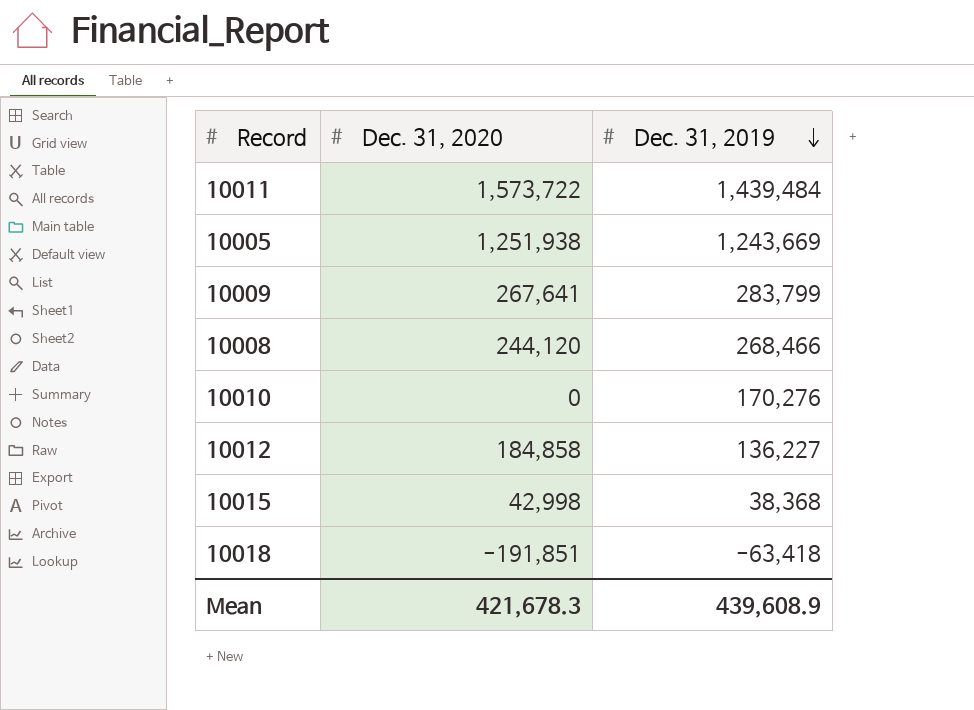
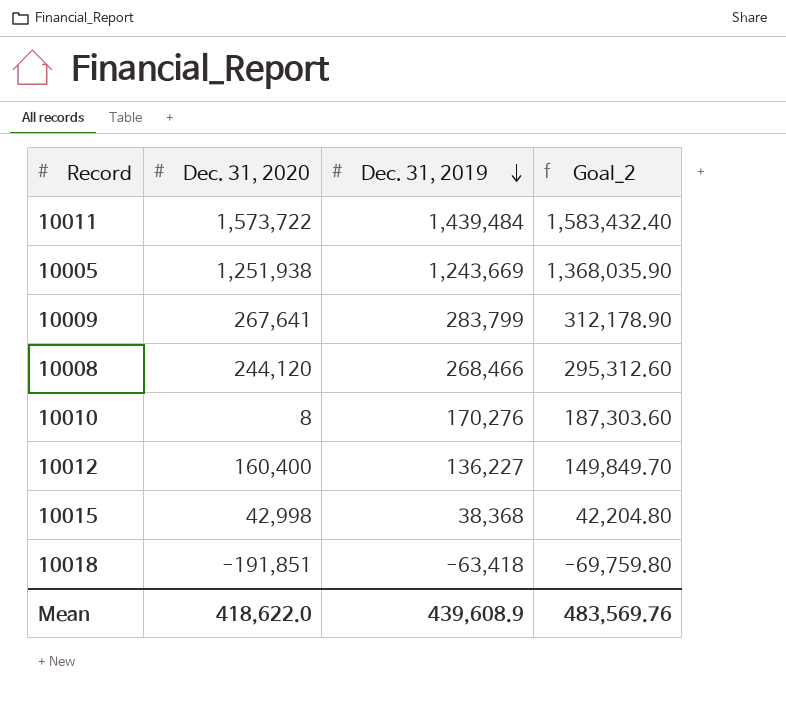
column Goal_2 | formula: none -> [Dec. 31, 2019] * 1.1
10010 | Dec. 31, 2020: 0 -> 8
10012 | Dec. 31, 2020: 184,858 -> 160,400
Mean | Dec. 31, 2020: 421,678.3 -> 418,622.0

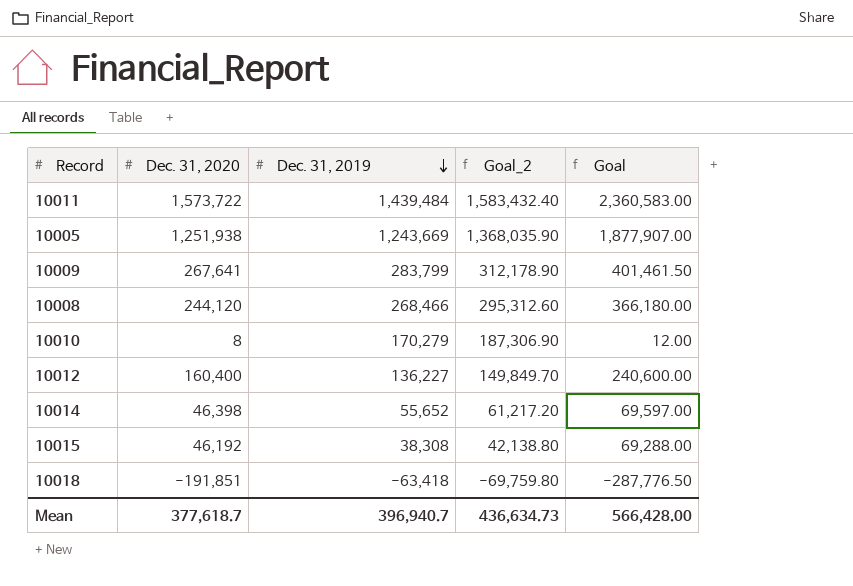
column Goal | formula: none -> [Dec. 31, 2020] * 1.5
10010 | Dec. 31, 2019: 170,276 -> 170,279
10010 | Goal_2: 187,303.60 -> 187,306.90
row 10014: none -> 46,398 | 55,652 | 61,217.20 | 69,597.00
10015 | Dec. 31, 2020: 42,998 -> 46,192
10015 | Dec. 31, 2019: 38,368 -> 38,308
10015 | Goal_2: 42,204.80 -> 42,138.80
Mean | Dec. 31, 2020: 418,622.0 -> 377,618.7
Mean | Dec. 31, 2019: 439,608.9 -> 396,940.7
Mean | Goal_2: 483,569.76 -> 436,634.73

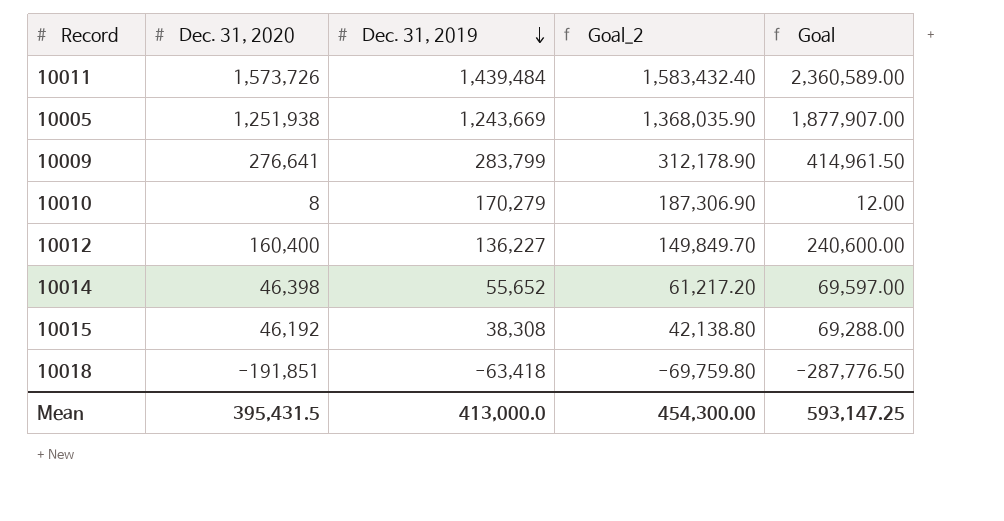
row 10008: 244,120 | 268,466 | 295,312.60 | 366,180.00 -> none
10011 | Dec. 31, 2020: 1,573,722 -> 1,573,726
10011 | Goal: 2,360,583.00 -> 2,360,589.00
10009 | Dec. 31, 2020: 267,641 -> 276,641
10009 | Goal: 401,461.50 -> 414,961.50
Mean | Dec. 31, 2020: 377,618.7 -> 395,431.5
Mean | Dec. 31, 2019: 396,940.7 -> 413,000.0
Mean | Goal_2: 436,634.73 -> 454,300.00
Mean | Goal: 566,428.00 -> 593,147.25

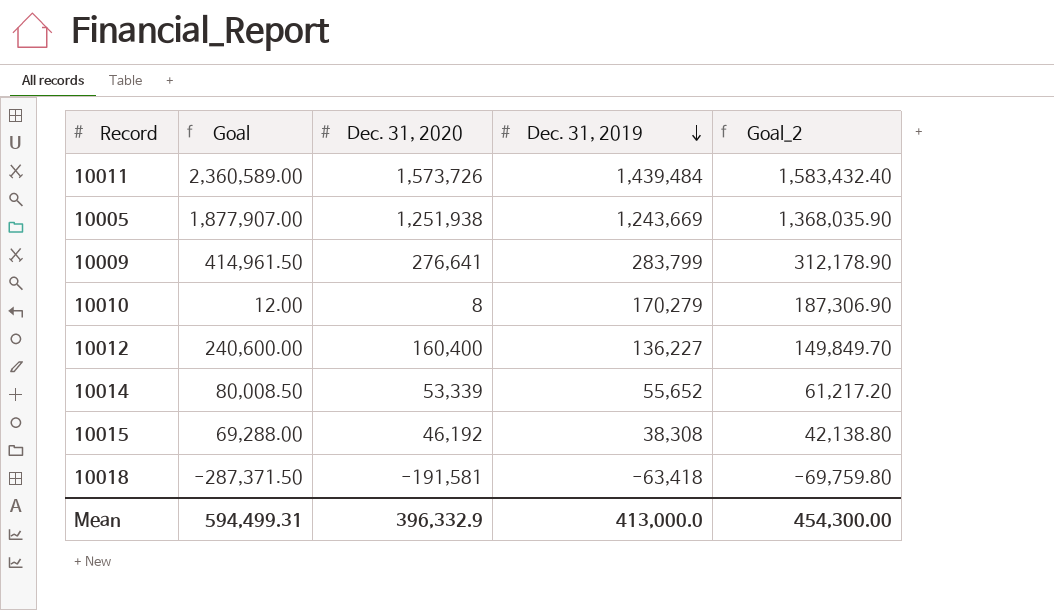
column Goal | position: 5 -> 2
10014 | Goal: 69,597.00 -> 80,008.50
10014 | Dec. 31, 2020: 46,398 -> 53,339
10018 | Goal: -287,776.50 -> -287,371.50
10018 | Dec. 31, 2020: -191,851 -> -191,581
Mean | Goal: 593,147.25 -> 594,499.31
Mean | Dec. 31, 2020: 395,431.5 -> 396,332.9

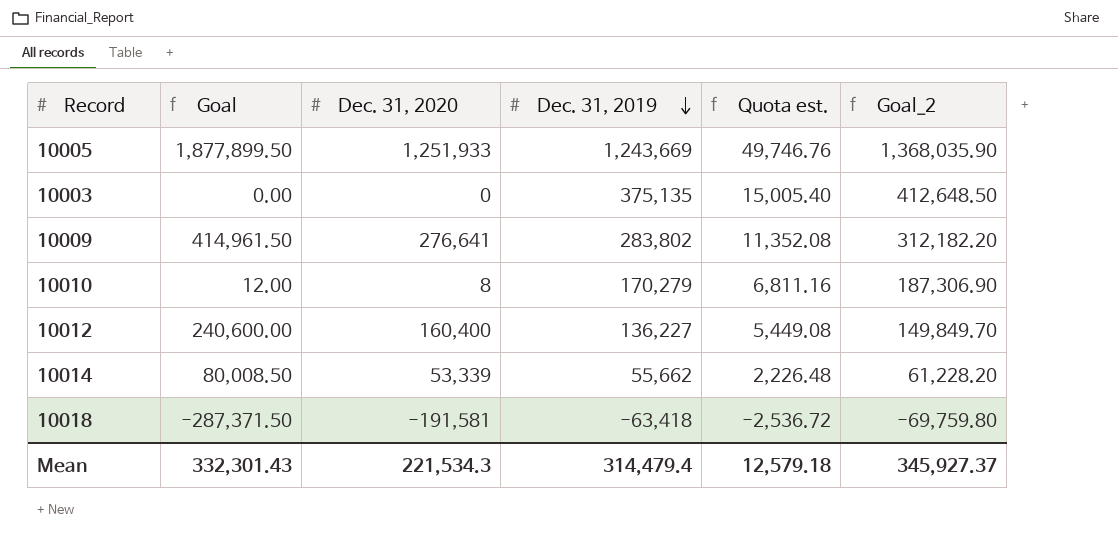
column Quota est. | formula: none -> [Dec. 31, 2019] * 0.04
row 10011: 2,360,589.00 | 1,573,726 | 1,439,484 | 1,583,432.40 -> none
row 10015: 69,288.00 | 46,192 | 38,308 | 42,138.80 -> none
10005 | Goal: 1,877,907.00 -> 1,877,899.50
10005 | Dec. 31, 2020: 1,251,938 -> 1,251,933
row 10003: none -> 0.00 | 0 | 375,135 | 15,005.40 | 412,648.50
10009 | Dec. 31, 2019: 283,799 -> 283,802
10009 | Goal_2: 312,178.90 -> 312,182.20
10014 | Dec. 31, 2019: 55,652 -> 55,662
10014 | Goal_2: 61,217.20 -> 61,228.20
Mean | Goal: 594,499.31 -> 332,301.43
Mean | Dec. 31, 2020: 396,332.9 -> 221,534.3
Mean | Dec. 31, 2019: 413,000.0 -> 314,479.4
Mean | Goal_2: 454,300.00 -> 345,927.37

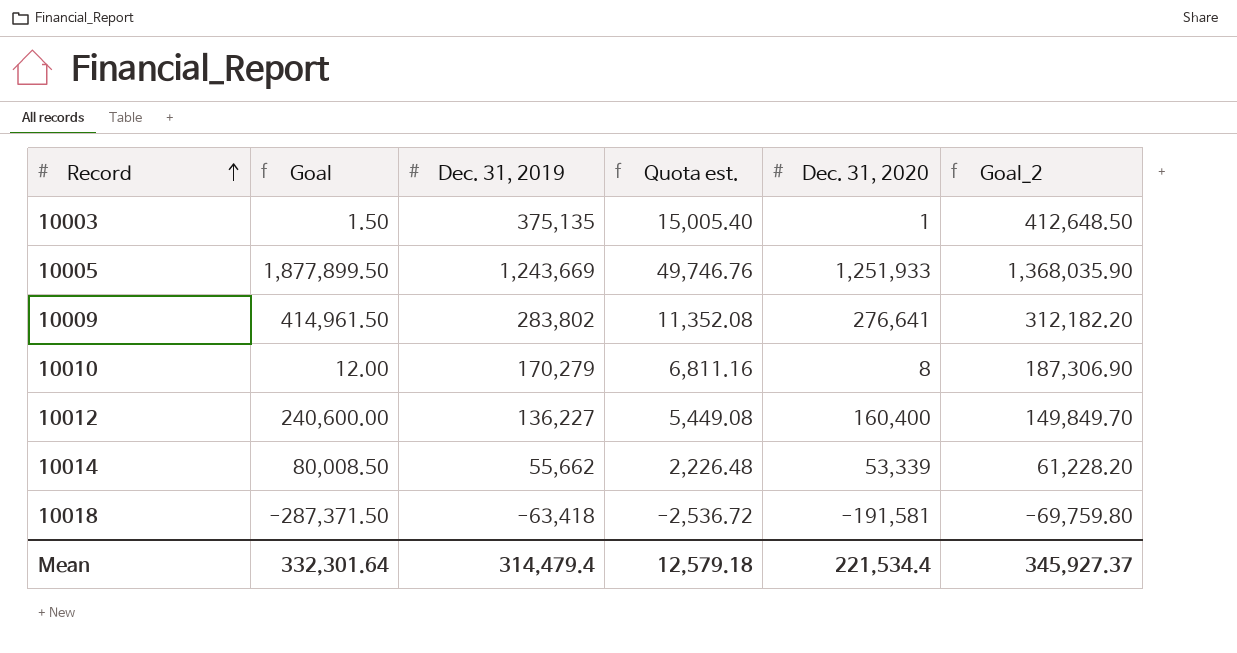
row order: Dec. 31, 2019 descending -> Record ascending
column Dec. 31, 2020 | position: 3 -> 5
10003 | Goal: 0.00 -> 1.50
10003 | Dec. 31, 2020: 0 -> 1
Mean | Goal: 332,301.43 -> 332,301.64
Mean | Dec. 31, 2020: 221,534.3 -> 221,534.4

